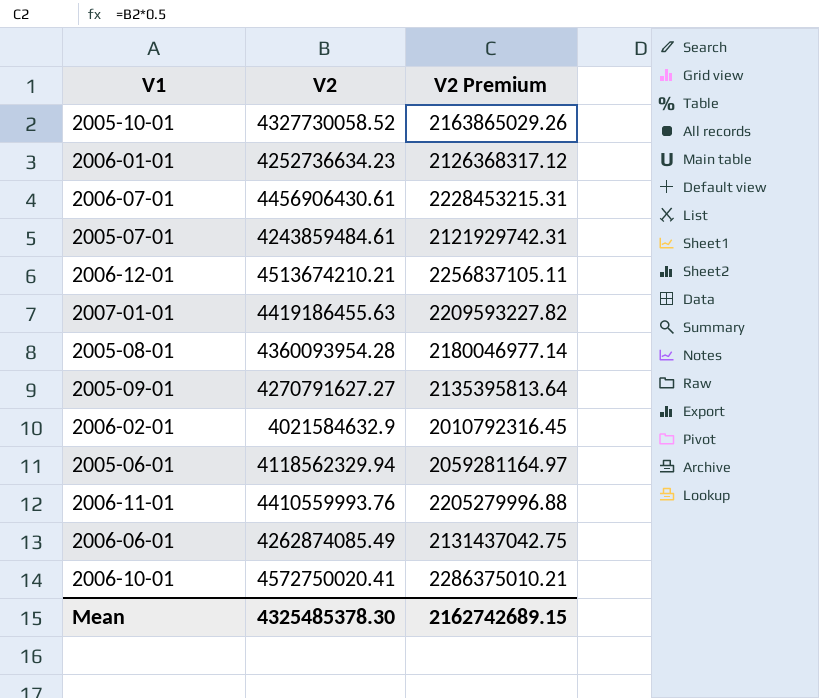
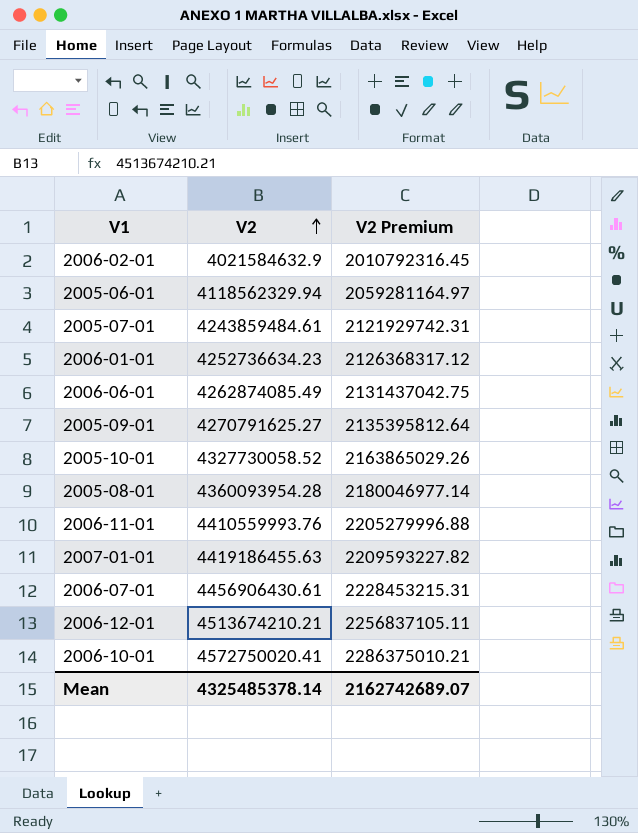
row order: none -> V2 ascending
2005-09-01 | V2: 4270791627.27 -> 4270791625.27
2005-09-01 | V2 Premium: 2135395813.64 -> 2135395812.64
Mean | V2: 4325485378.30 -> 4325485378.14
Mean | V2 Premium: 2162742689.15 -> 2162742689.07

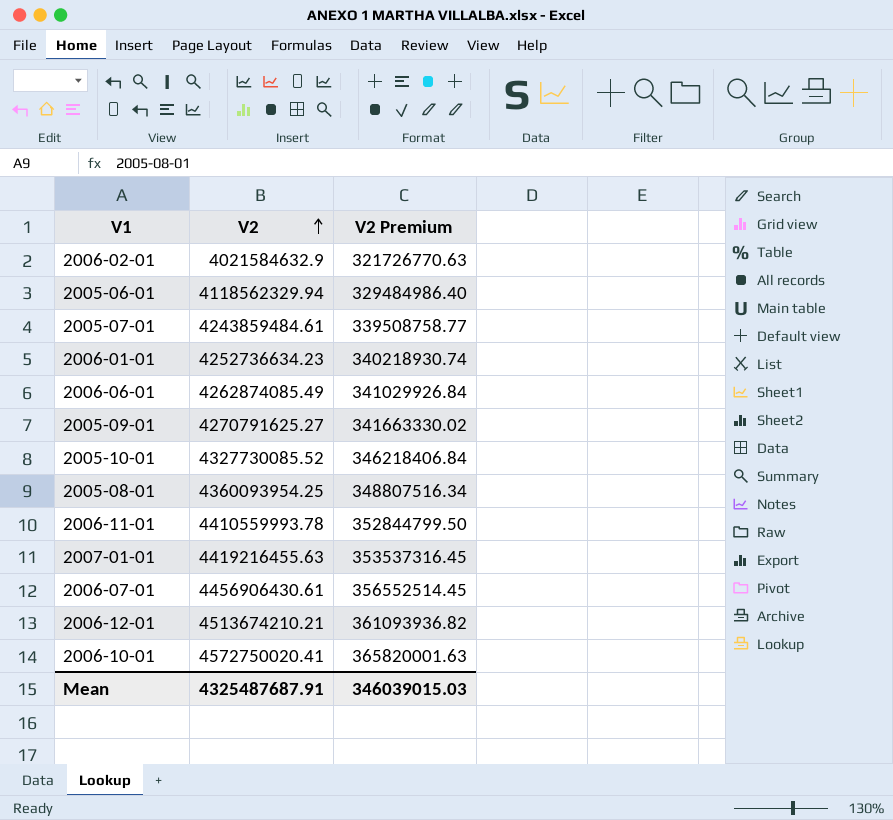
column V2 Premium | formula: [V2] * 0.5 -> [V2] * 0.08
2005-10-01 | V2: 4327730058.52 -> 4327730085.52
2005-08-01 | V2: 4360093954.28 -> 4360093954.25
2006-11-01 | V2: 4410559993.76 -> 4410559993.78
2007-01-01 | V2: 4419186455.63 -> 4419216455.63
Mean | V2: 4325485378.14 -> 4325487687.91
Mean | V2 Premium: 2162742689.07 -> 346039015.03

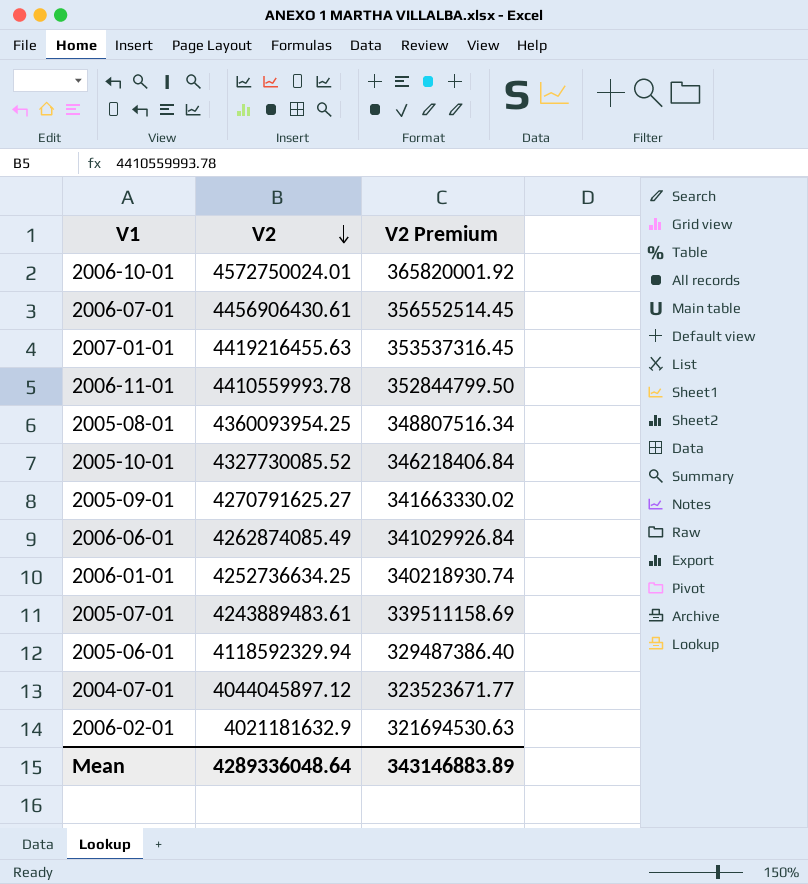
row order: V2 ascending -> V2 descending
row 2006-12-01: 4513674210.21 | 361093936.82 -> none
2006-10-01 | V2: 4572750020.41 -> 4572750024.01
2006-10-01 | V2 Premium: 365820001.63 -> 365820001.92
2006-01-01 | V2: 4252736634.23 -> 4252736634.25
2005-07-01 | V2: 4243859484.61 -> 4243889483.61
2005-07-01 | V2 Premium: 339508758.77 -> 339511158.69
2005-06-01 | V2: 4118562329.94 -> 4118592329.94
2005-06-01 | V2 Premium: 329484986.40 -> 329487386.40
row 2004-07-01: none -> 4044045897.12 | 323523671.77
2006-02-01 | V2: 4021584632.9 -> 4021181632.9
2006-02-01 | V2 Premium: 321726770.63 -> 321694530.63
Mean | V2: 4325487687.91 -> 4289336048.64
Mean | V2 Premium: 346039015.03 -> 343146883.89

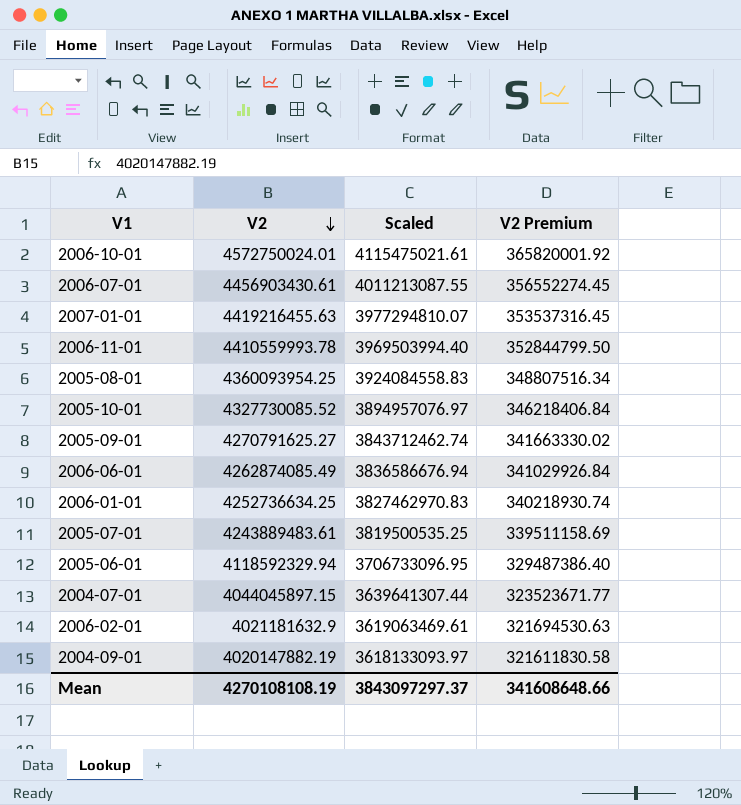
column Scaled | formula: none -> [V2] * 0.9
2006-07-01 | V2: 4456906430.61 -> 4456903430.61
2006-07-01 | V2 Premium: 356552514.45 -> 356552274.45
2004-07-01 | V2: 4044045897.12 -> 4044045897.15
row 2004-09-01: none -> 4020147882.19 | 3618133093.97 | 321611830.58
Mean | V2: 4289336048.64 -> 4270108108.19
Mean | V2 Premium: 343146883.89 -> 341608648.66

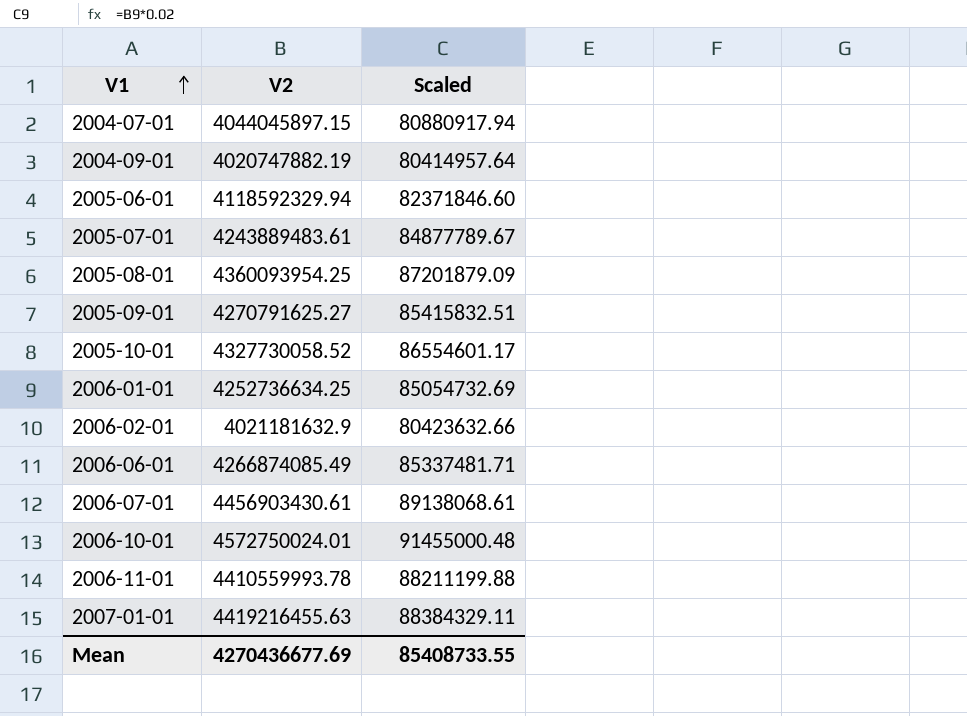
row order: V2 descending -> V1 ascending
column V2 Premium | formula: [V2] * 0.08 -> none
column Scaled | formula: [V2] * 0.9 -> [V2] * 0.02
2004-09-01 | V2: 4020147882.19 -> 4020747882.19
2005-10-01 | V2: 4327730085.52 -> 4327730058.52
2006-06-01 | V2: 4262874085.49 -> 4266874085.49
Mean | V2: 4270108108.19 -> 4270436677.69
Mean | Scaled: 3843097297.37 -> 85408733.55

